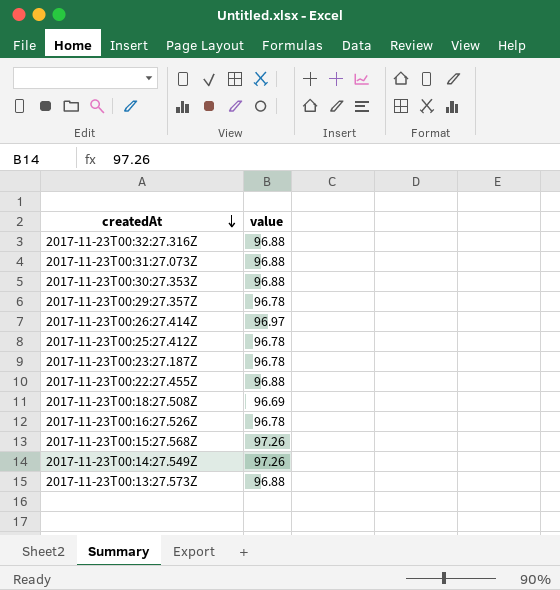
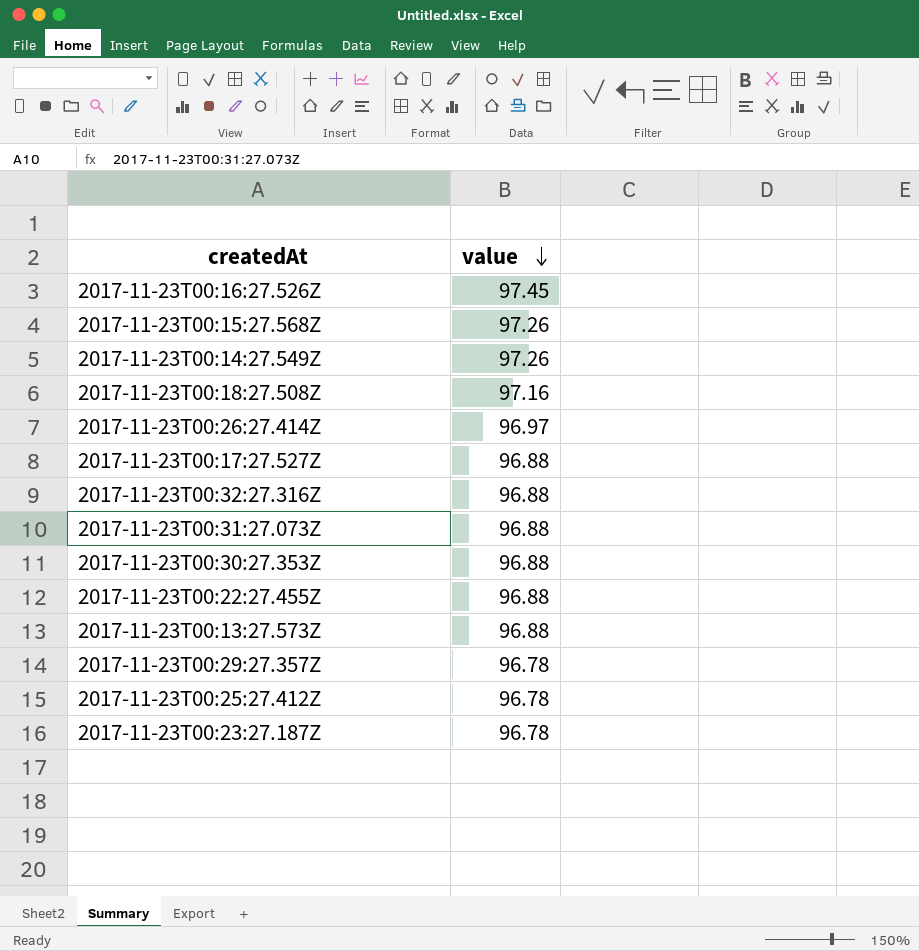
row order: createdAt descending -> value descending
2017-11-23T00:16:27.526Z | value: 96.78 -> 97.45
2017-11-23T00:18:27.508Z | value: 96.69 -> 97.16
row 2017-11-23T00:17:27.527Z: none -> 96.88

